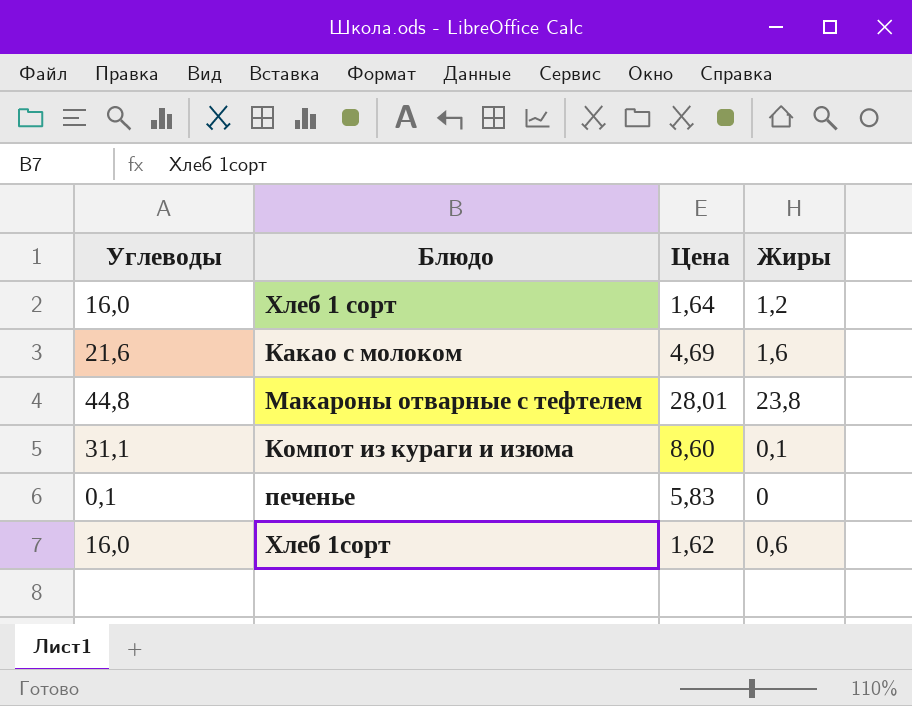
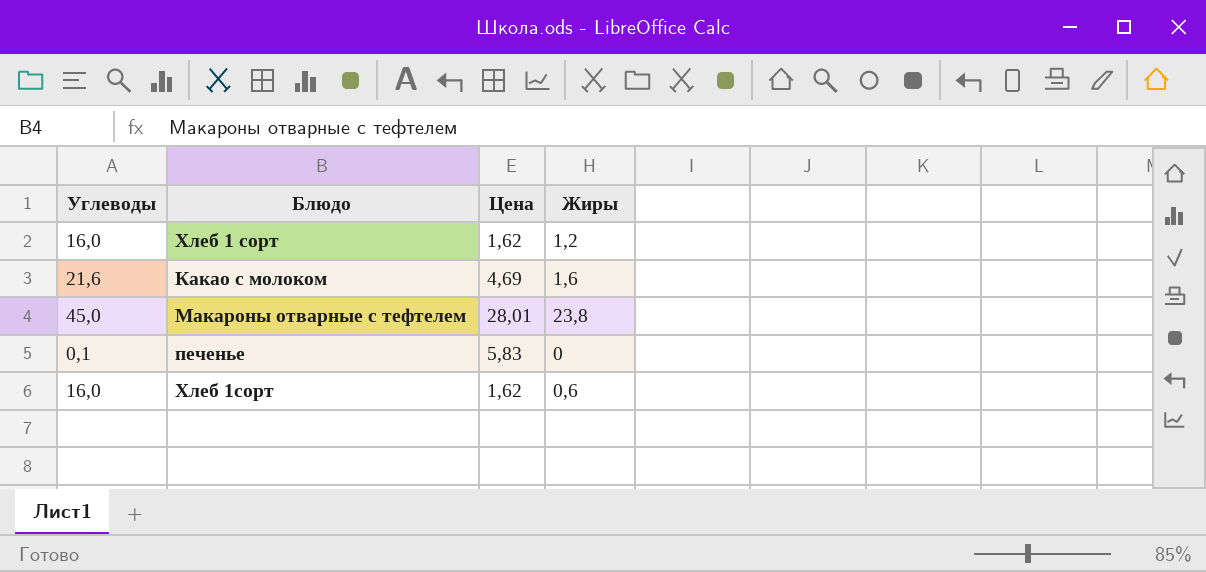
row Компот из кураги и изюма: 31,1 | 8,60 | 0,1 -> none
Хлеб 1 сорт | Цена: 1,64 -> 1,62
Макароны отварные с тефтелем | Углеводы: 44,8 -> 45,0

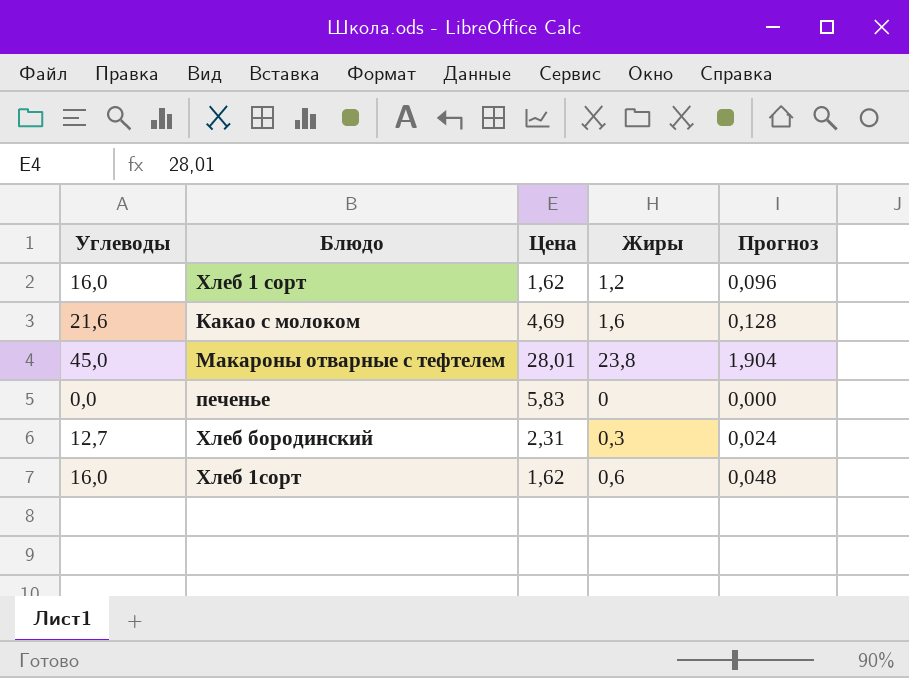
column Прогноз | formula: none -> [Жиры] * 0,08
печенье | Углеводы: 0,1 -> 0,0
row Хлеб бородинский: none -> 12,7 | 2,31 | 0,3 | 0,024

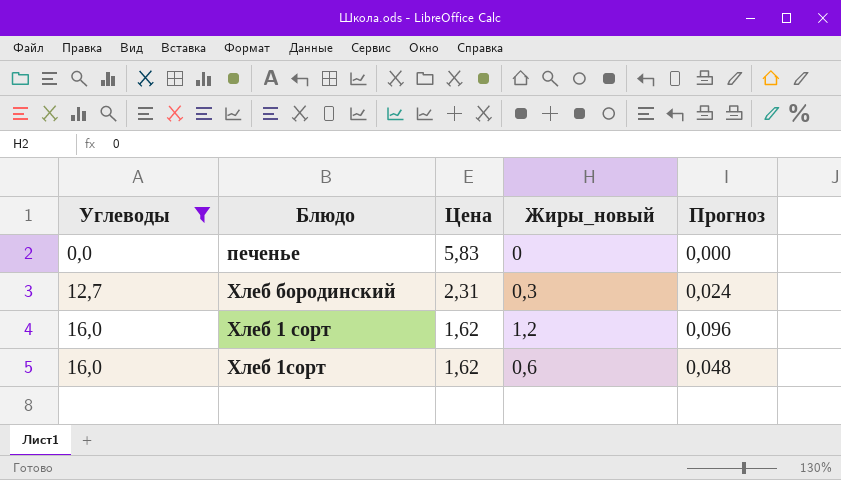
filter: none -> Углеводы <= 16,0
row order: none -> Углеводы ascending
column name: Жиры -> Жиры_новый

